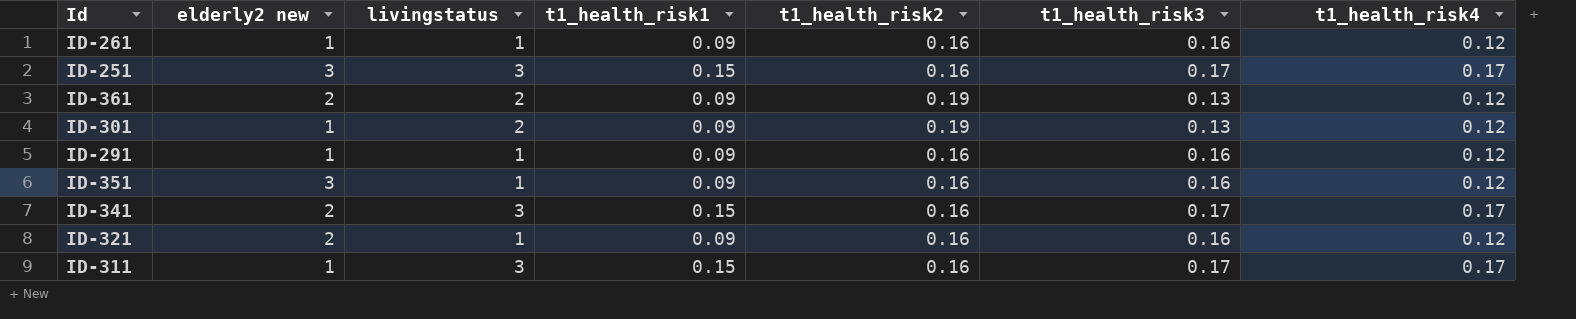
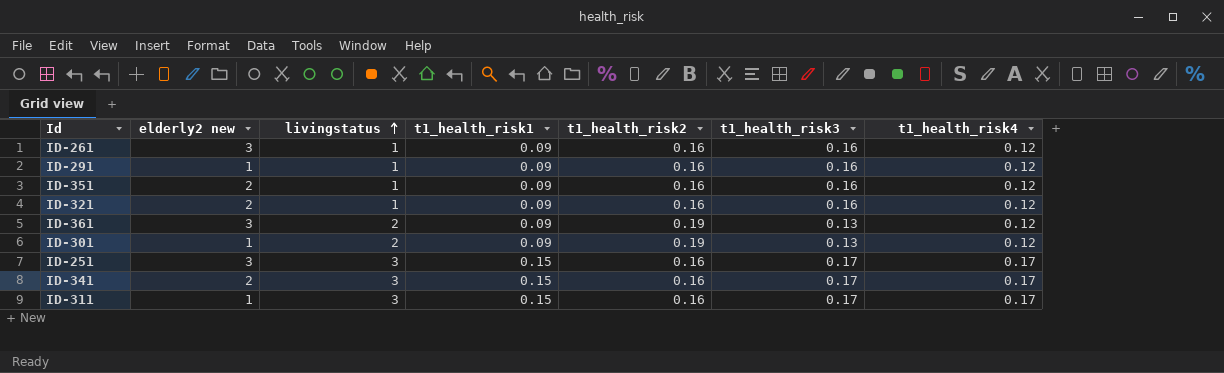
row order: none -> livingstatus ascending
ID-261 | elderly2 new: 1 -> 3
ID-351 | elderly2 new: 3 -> 2
ID-361 | elderly2 new: 2 -> 3

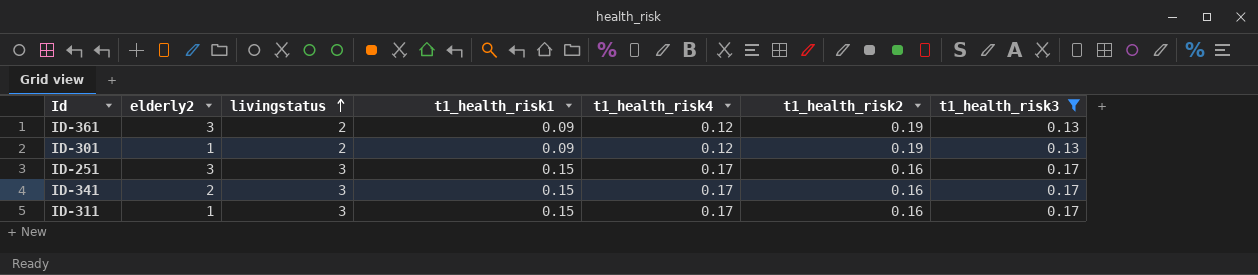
filter: none -> t1_health_risk3 != 0.16
column name: elderly2 new -> elderly2
column t1_health_risk4 | position: 7 -> 5

